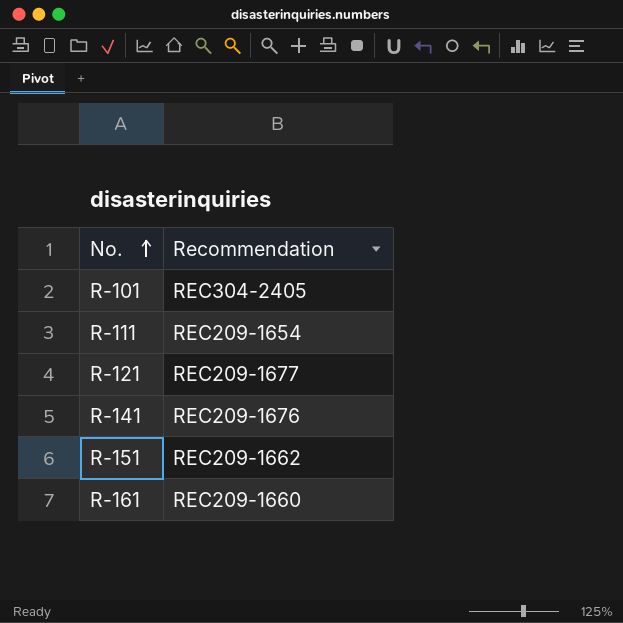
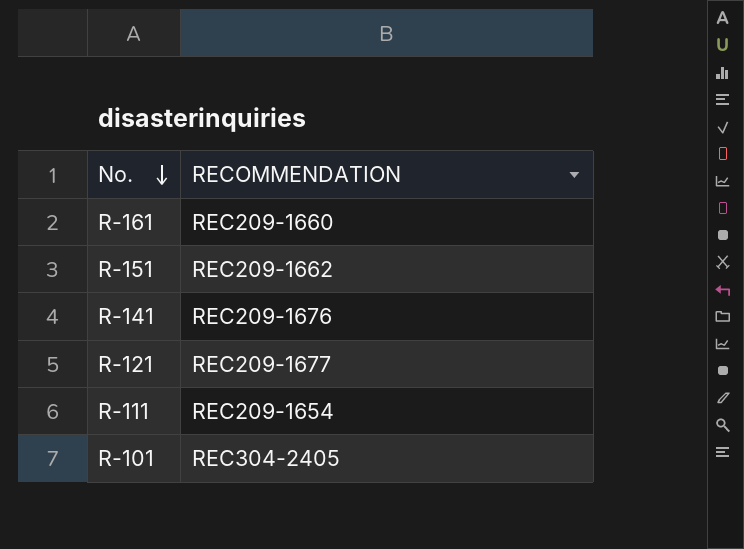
row order: No. ascending -> No. descending
column name: Recommendation -> RECOMMENDATION

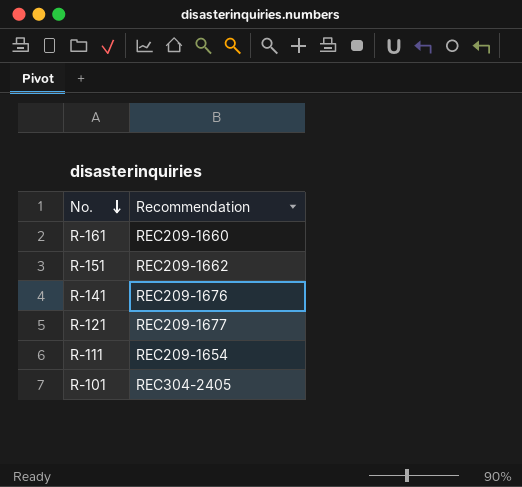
column name: RECOMMENDATION -> Recommendation

